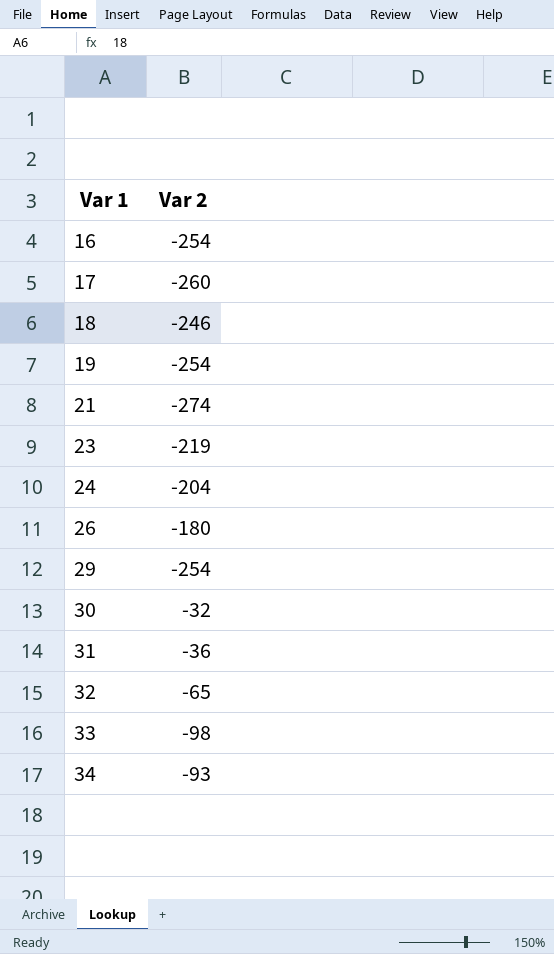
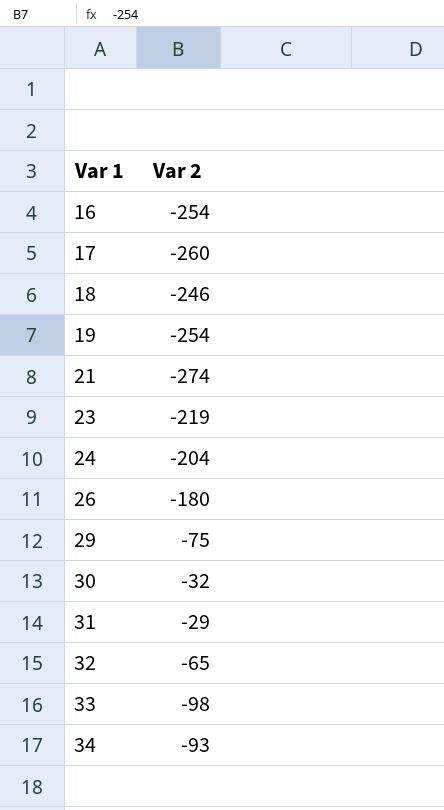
29 | Var 2: -254 -> -75
31 | Var 2: -36 -> -29

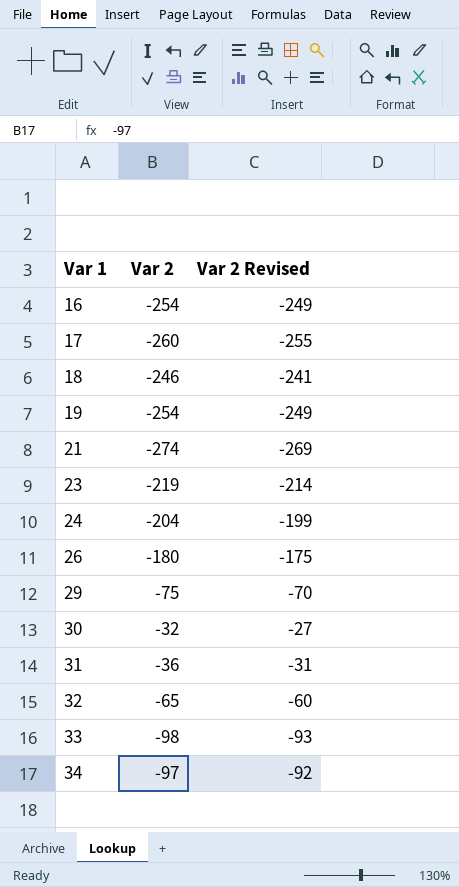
column Var 2 Revised | formula: none -> [Var 2] + 5
31 | Var 2: -29 -> -36
34 | Var 2: -93 -> -97

